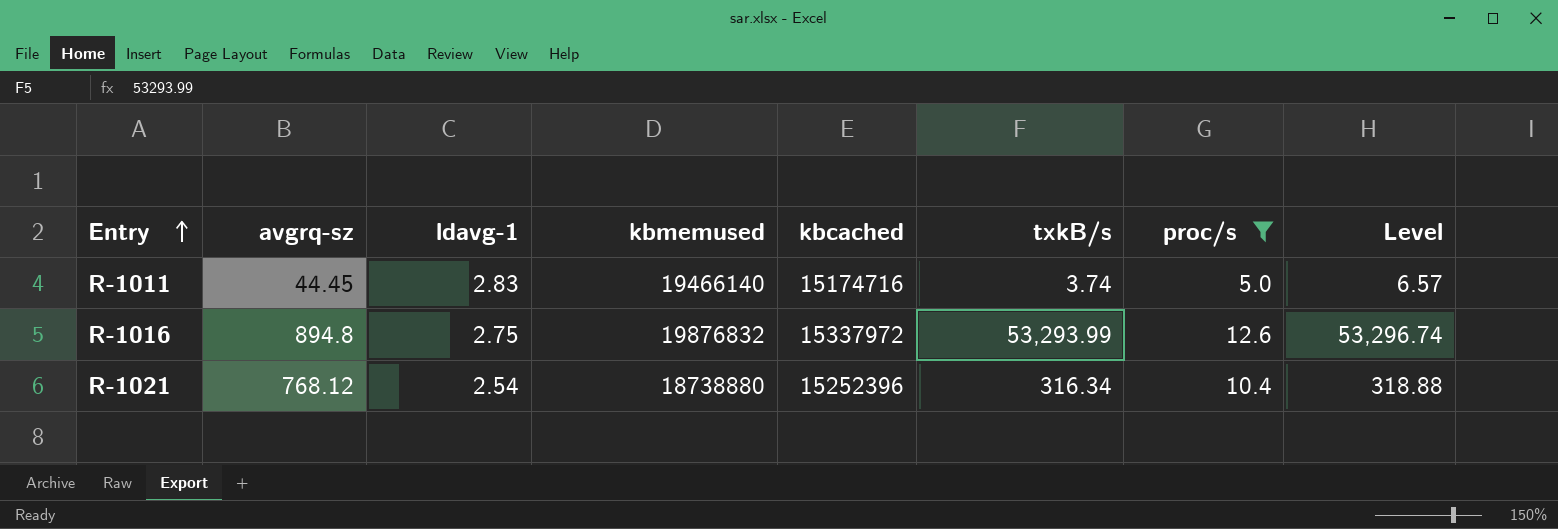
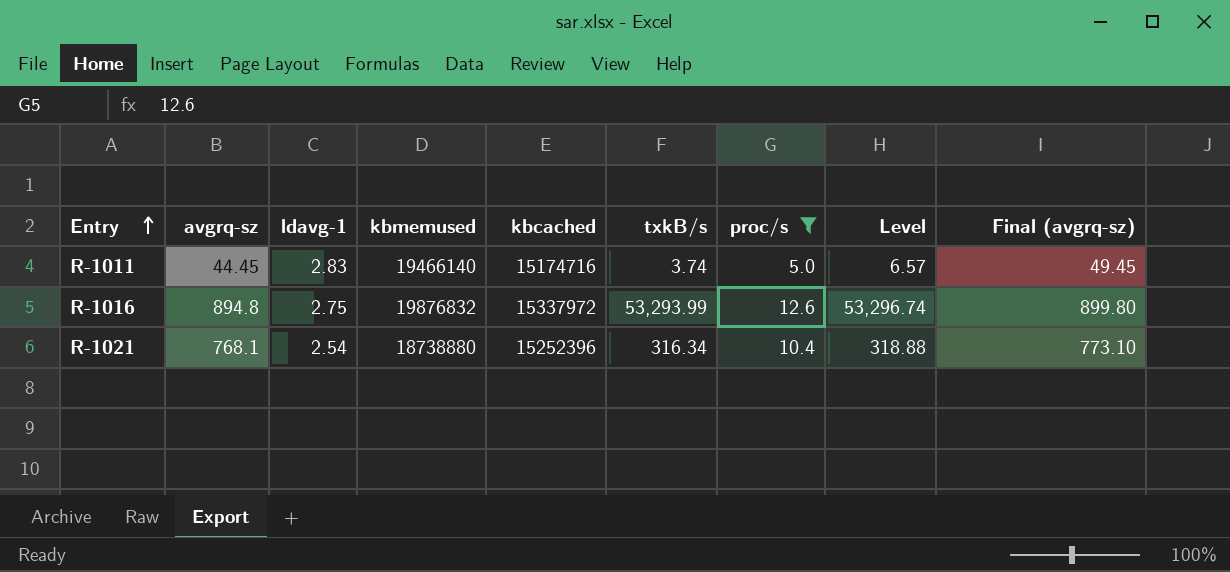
column Final (avgrq-sz) | formula: none -> [avgrq-sz] + 5
R-1021 | avgrq-sz: 768.12 -> 768.1

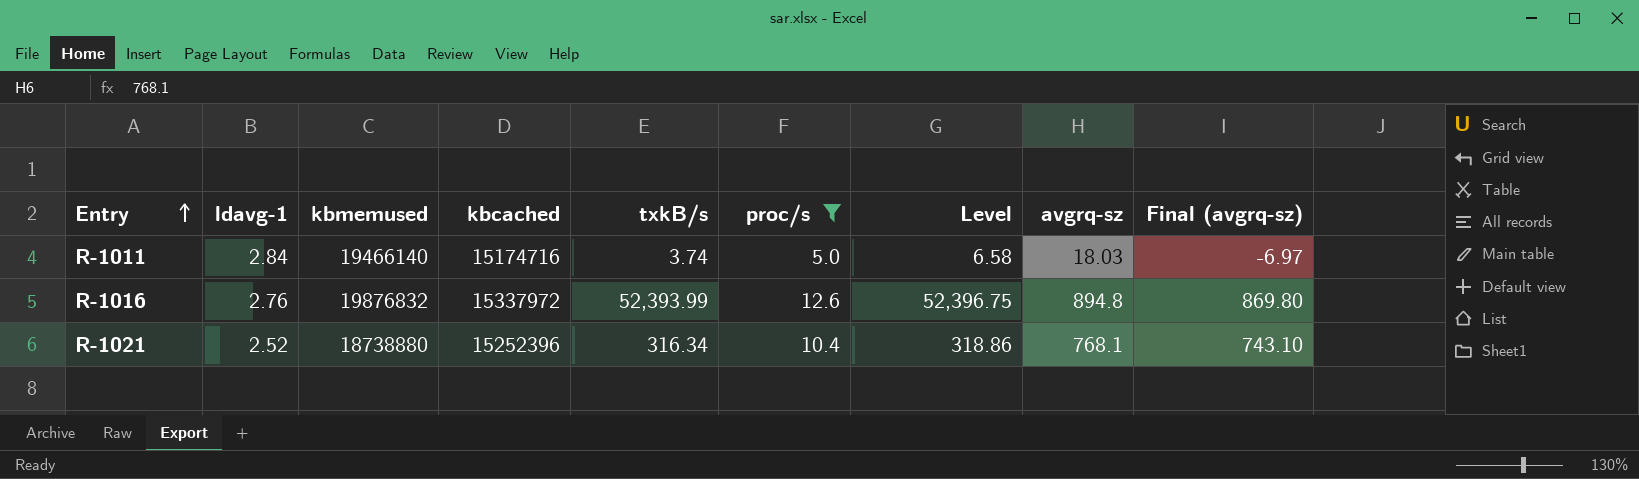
column avgrq-sz | position: 2 -> 8
column Final (avgrq-sz) | formula: [avgrq-sz] + 5 -> [avgrq-sz] - 25
R-1011 | ldavg-1: 2.83 -> 2.84
R-1011 | Level: 6.57 -> 6.58
R-1011 | avgrq-sz: 44.45 -> 18.03
R-1016 | ldavg-1: 2.75 -> 2.76
R-1016 | txkB/s: 53,293.99 -> 52,393.99
R-1016 | Level: 53,296.74 -> 52,396.75
R-1021 | ldavg-1: 2.54 -> 2.52
R-1021 | Level: 318.88 -> 318.86

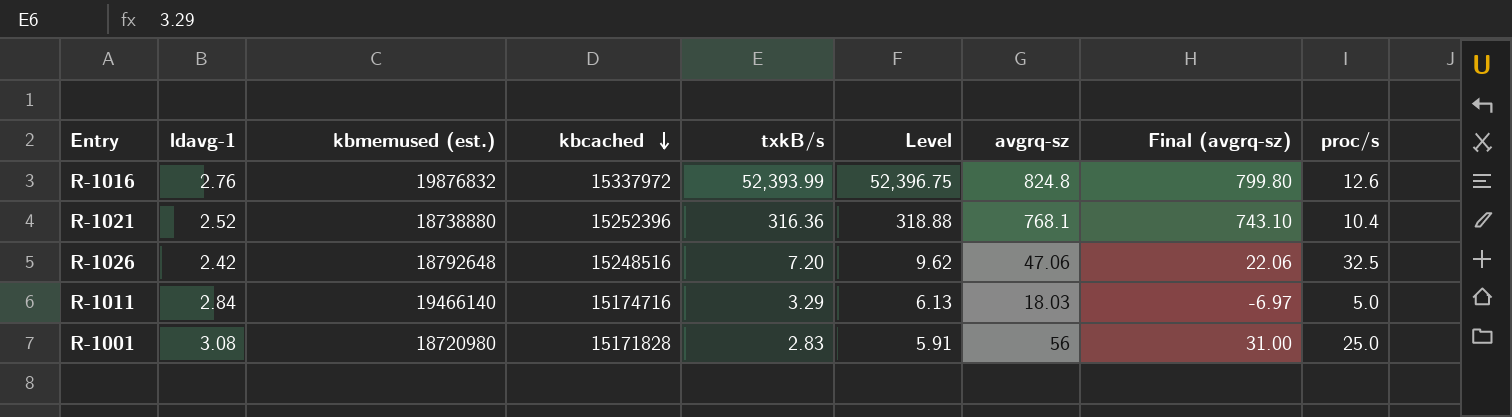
filter: proc/s <= 12.6 -> none
row order: Entry ascending -> kbcached descending
column name: kbmemused -> kbmemused (est.)
column proc/s | position: 6 -> 9
R-1016 | avgrq-sz: 894.8 -> 824.8
R-1016 | Final (avgrq-sz): 869.80 -> 799.80
R-1021 | txkB/s: 316.34 -> 316.36
R-1021 | Level: 318.86 -> 318.88
R-1011 | txkB/s: 3.74 -> 3.29
R-1011 | Level: 6.58 -> 6.13

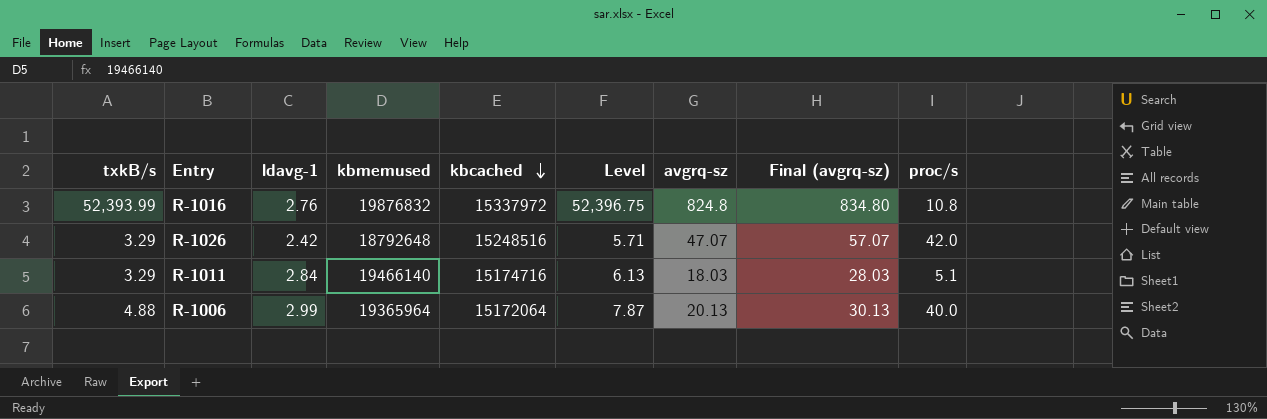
column txkB/s | position: 5 -> 1
column name: kbmemused (est.) -> kbmemused
column Final (avgrq-sz) | formula: [avgrq-sz] - 25 -> [avgrq-sz] + 10
row R-1021: 2.52 | 18738880 | 15252396 | 316.36 | 318.88 | 768.1 | 743.10 | 10.4 -> none
row R-1001: 3.08 | 18720980 | 15171828 | 2.83 | 5.91 | 56 | 31.00 | 25.0 -> none
R-1016 | proc/s: 12.6 -> 10.8
R-1026 | txkB/s: 7.20 -> 3.29
R-1026 | Level: 9.62 -> 5.71
R-1026 | avgrq-sz: 47.06 -> 47.07
R-1026 | proc/s: 32.5 -> 42.0
R-1011 | proc/s: 5.0 -> 5.1
row R-1006: none -> 4.88 | 2.99 | 19365964 | 15172064 | 7.87 | 20.13 | 30.13 | 40.0

